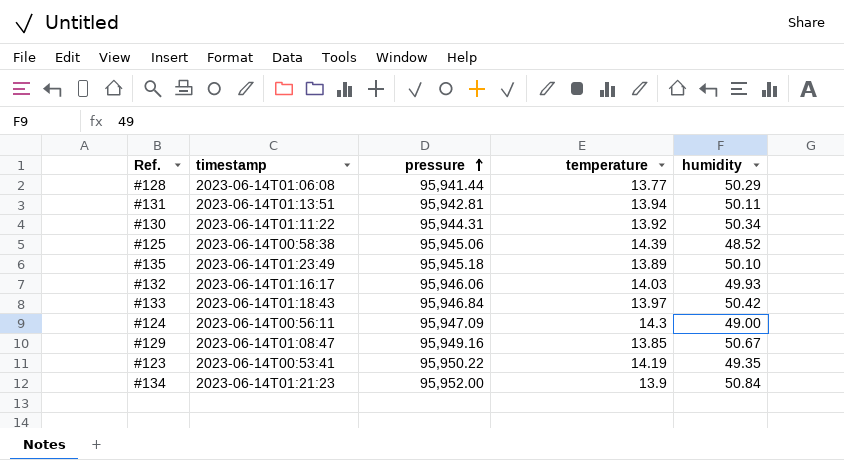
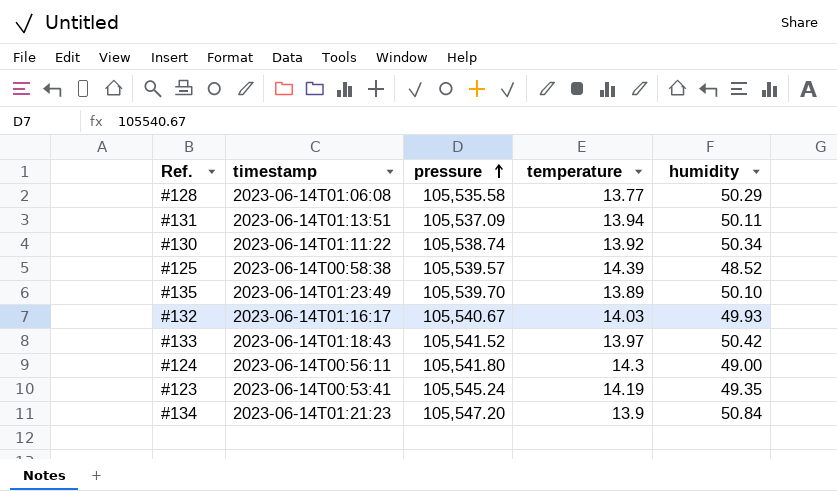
row #129: 2023-06-14T01:08:47 | 95,949.16 | 13.85 | 50.67 -> none
#128 | pressure: 95,941.44 -> 105,535.58
#131 | pressure: 95,942.81 -> 105,537.09
#130 | pressure: 95,944.31 -> 105,538.74
#125 | pressure: 95,945.06 -> 105,539.57
#135 | pressure: 95,945.18 -> 105,539.70
#132 | pressure: 95,946.06 -> 105,540.67
#133 | pressure: 95,946.84 -> 105,541.52
#124 | pressure: 95,947.09 -> 105,541.80
#123 | pressure: 95,950.22 -> 105,545.24
#134 | pressure: 95,952.00 -> 105,547.20

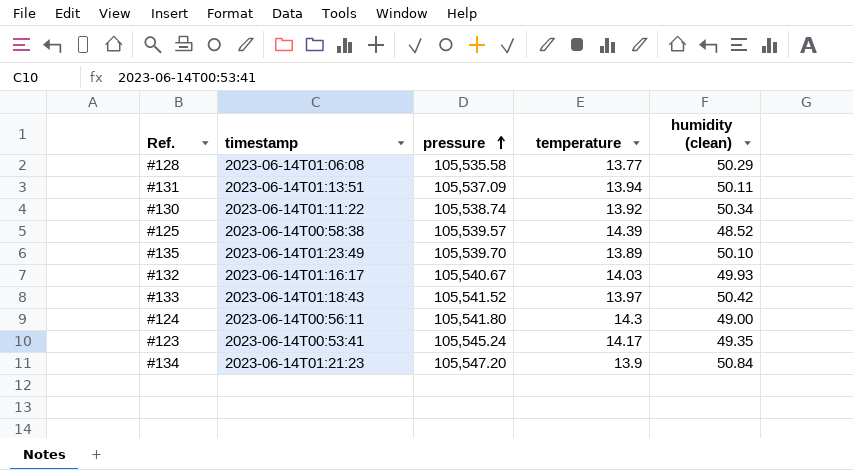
column name: humidity -> humidity (clean)
#123 | temperature: 14.19 -> 14.17

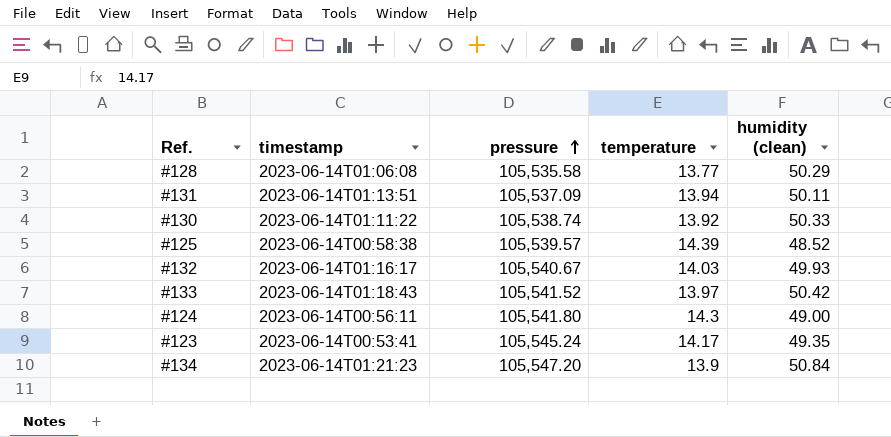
row #135: 2023-06-14T01:23:49 | 105,539.70 | 13.89 | 50.10 -> none
#130 | humidity (clean): 50.34 -> 50.33

